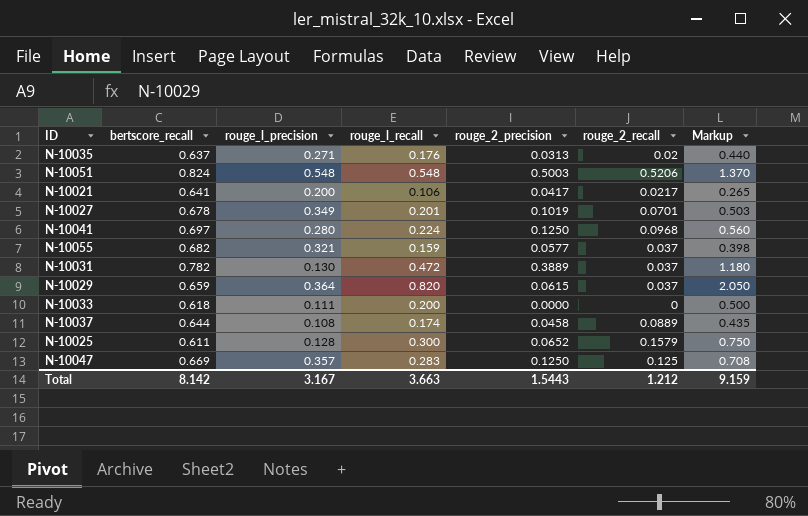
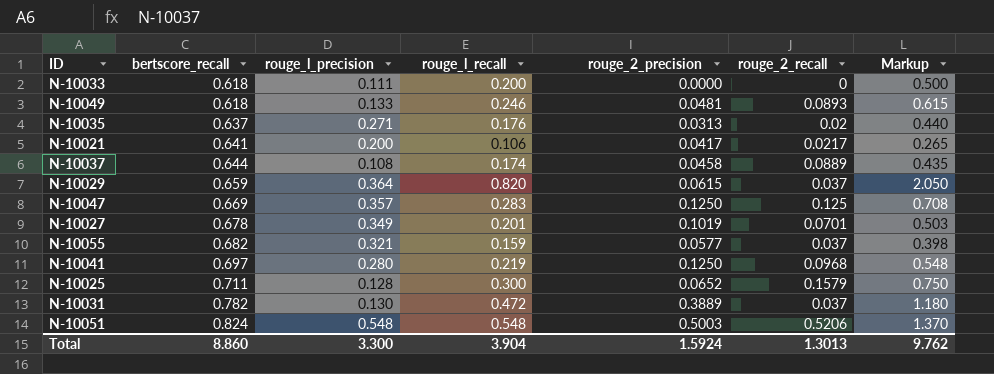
row order: none -> bertscore_recall ascending
row N-10049: none -> 0.618 | 0.133 | 0.246 | 0.0481 | 0.0893 | 0.615
N-10041 | rouge_l_recall: 0.224 -> 0.219
N-10041 | Markup: 0.560 -> 0.548
N-10025 | bertscore_recall: 0.611 -> 0.711
Total | bertscore_recall: 8.142 -> 8.860
Total | rouge_l_precision: 3.167 -> 3.300
Total | rouge_l_recall: 3.663 -> 3.904
Total | rouge_2_precision: 1.5443 -> 1.5924
Total | rouge_2_recall: 1.212 -> 1.3013
Total | Markup: 9.159 -> 9.762

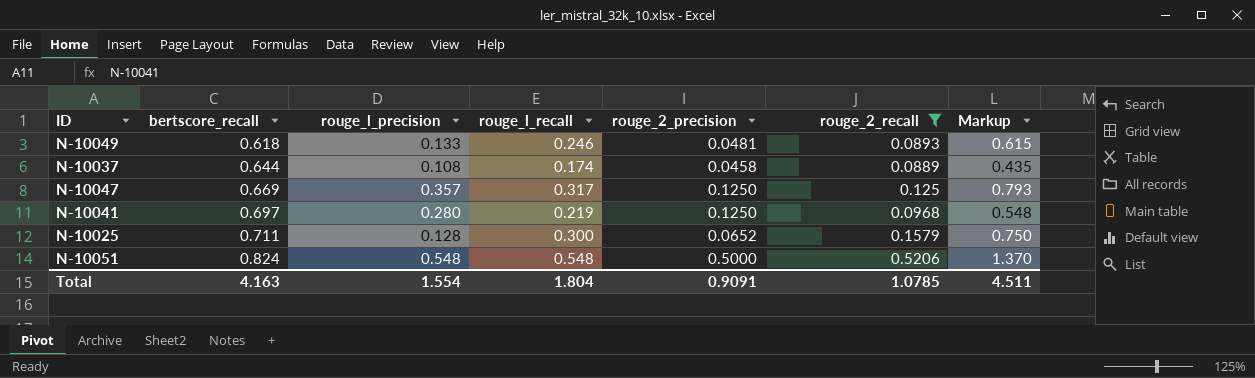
filter: none -> rouge_2_recall >= 0.0889
N-10047 | rouge_l_recall: 0.283 -> 0.317
N-10047 | Markup: 0.708 -> 0.793
N-10051 | rouge_2_precision: 0.5003 -> 0.5000
Total | bertscore_recall: 8.860 -> 4.163
Total | rouge_l_precision: 3.300 -> 1.554
Total | rouge_l_recall: 3.904 -> 1.804
Total | rouge_2_precision: 1.5924 -> 0.9091
Total | rouge_2_recall: 1.3013 -> 1.0785
Total | Markup: 9.762 -> 4.511

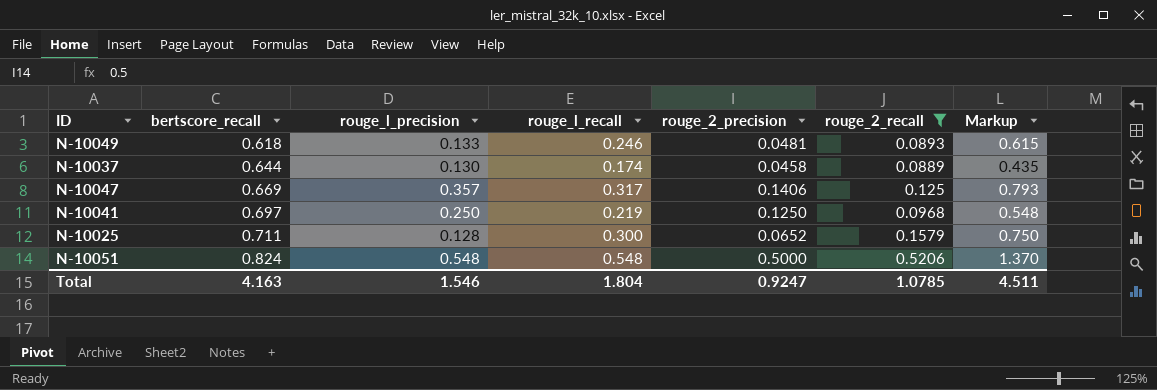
N-10037 | rouge_l_precision: 0.108 -> 0.130
N-10047 | rouge_2_precision: 0.1250 -> 0.1406
N-10041 | rouge_l_precision: 0.280 -> 0.250
Total | rouge_l_precision: 1.554 -> 1.546
Total | rouge_2_precision: 0.9091 -> 0.9247

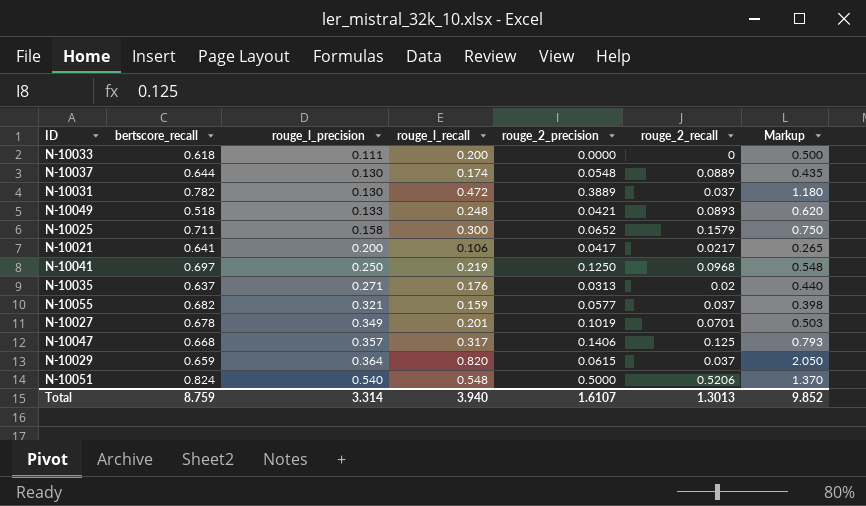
filter: rouge_2_recall >= 0.0889 -> none
row order: bertscore_recall ascending -> rouge_l_precision ascending
N-10037 | rouge_2_precision: 0.0458 -> 0.0548
N-10049 | bertscore_recall: 0.618 -> 0.518
N-10049 | rouge_l_recall: 0.246 -> 0.248
N-10049 | rouge_2_precision: 0.0481 -> 0.0421
N-10049 | Markup: 0.615 -> 0.620
N-10025 | rouge_l_precision: 0.128 -> 0.158
N-10047 | bertscore_recall: 0.669 -> 0.668
N-10051 | rouge_l_precision: 0.548 -> 0.540
Total | bertscore_recall: 4.163 -> 8.759
Total | rouge_l_precision: 1.546 -> 3.314
Total | rouge_l_recall: 1.804 -> 3.940
Total | rouge_2_precision: 0.9247 -> 1.6107
Total | rouge_2_recall: 1.0785 -> 1.3013
Total | Markup: 4.511 -> 9.852

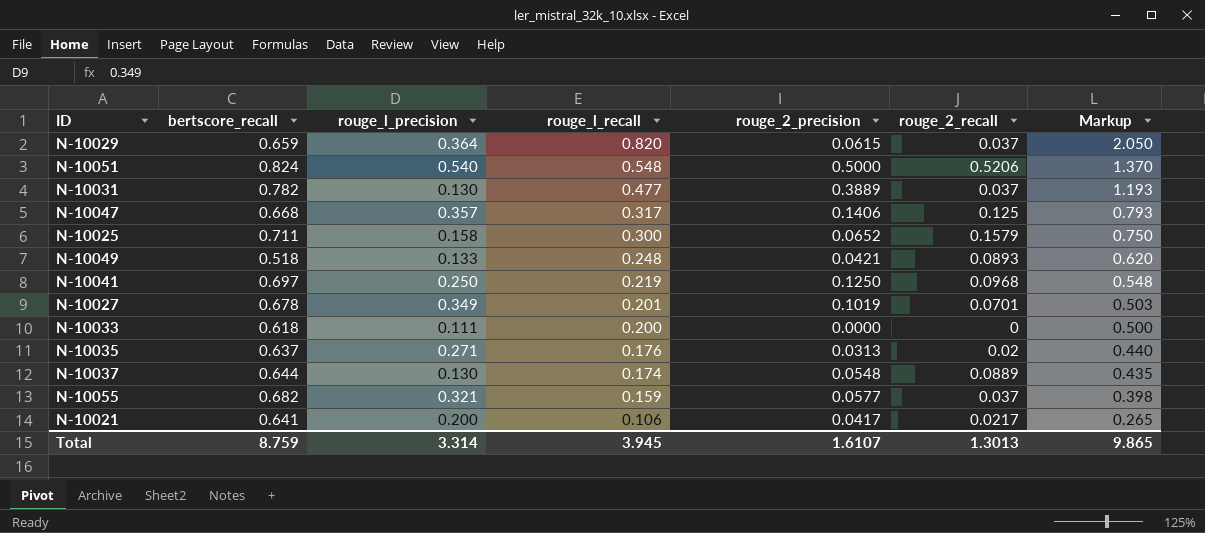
row order: rouge_l_precision ascending -> rouge_l_recall descending
N-10031 | rouge_l_recall: 0.472 -> 0.477
N-10031 | Markup: 1.180 -> 1.193
Total | rouge_l_recall: 3.940 -> 3.945
Total | Markup: 9.852 -> 9.865

